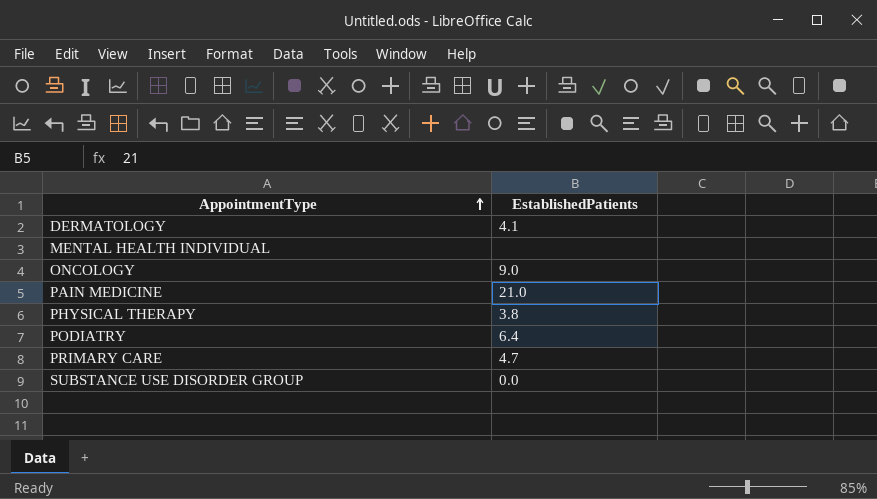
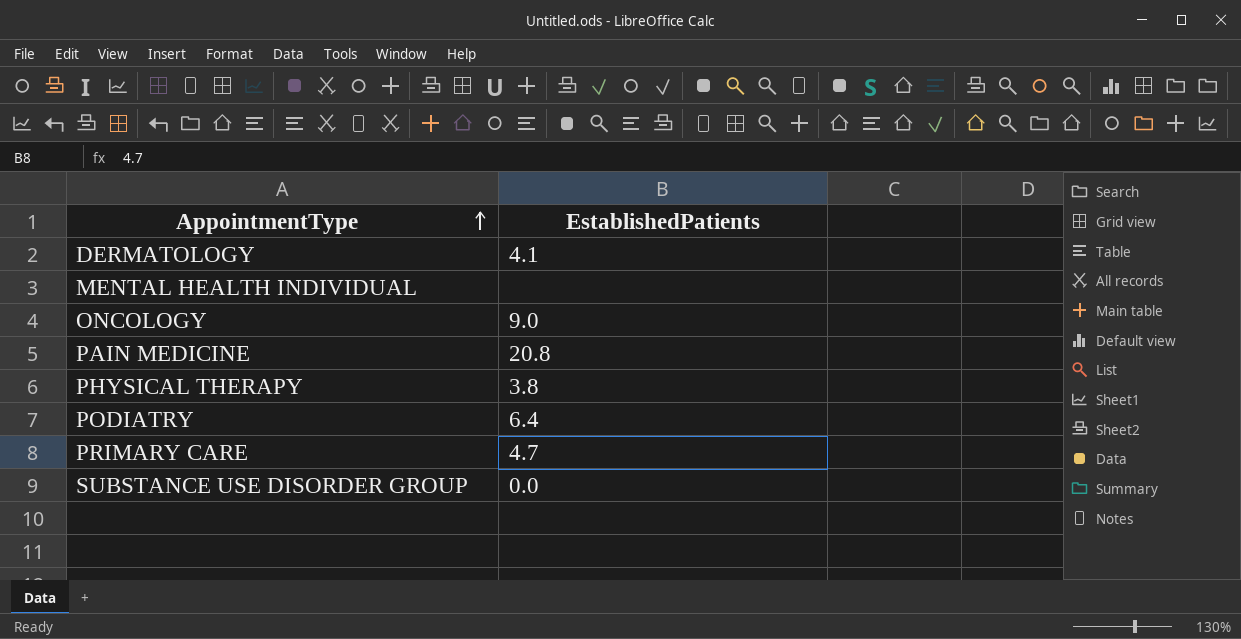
PAIN MEDICINE | EstablishedPatients: 21.0 -> 20.8

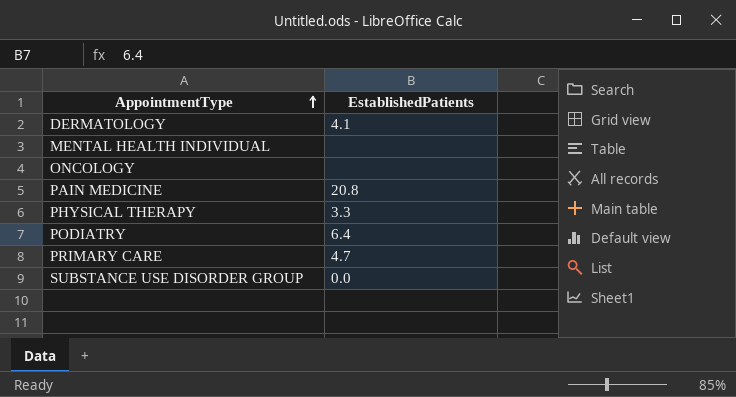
ONCOLOGY | EstablishedPatients: 9.0 -> none
PHYSICAL THERAPY | EstablishedPatients: 3.8 -> 3.3

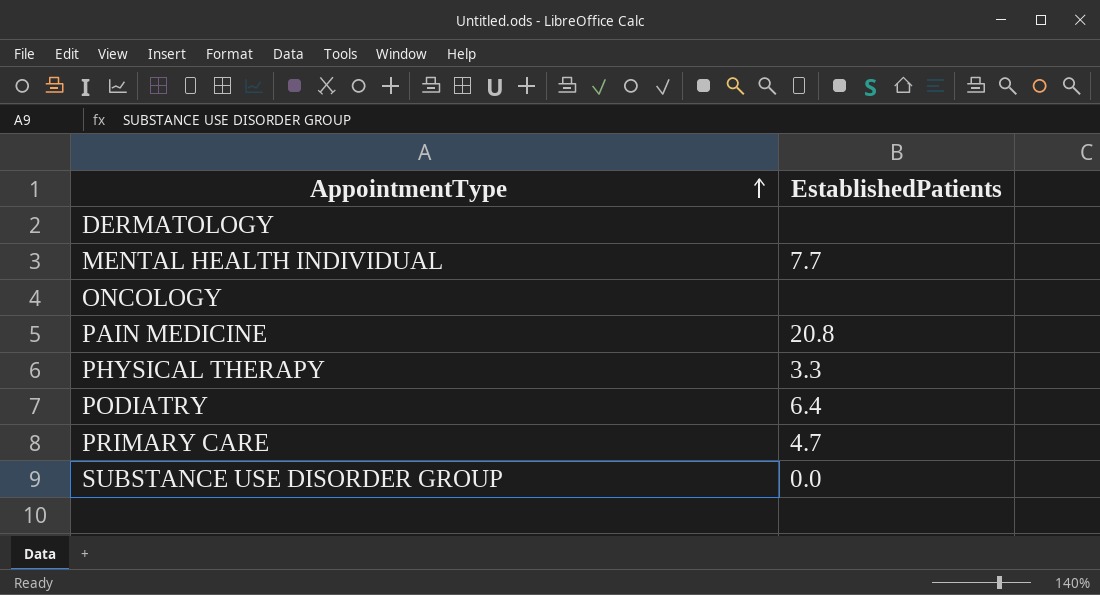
DERMATOLOGY | EstablishedPatients: 4.1 -> none
MENTAL HEALTH INDIVIDUAL | EstablishedPatients: none -> 7.7

